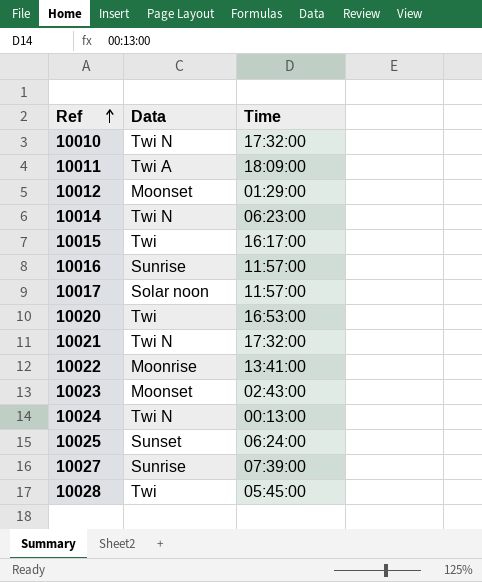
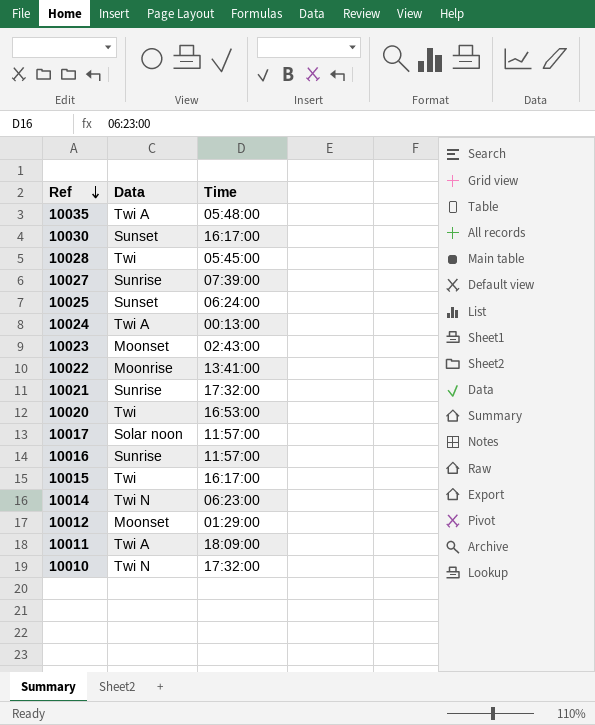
row order: Ref ascending -> Ref descending
row 10035: none -> Twi A | 05:48:00
row 10030: none -> Sunset | 16:17:00
10024 | Data: Twi N -> Twi A
10021 | Data: Twi N -> Sunrise

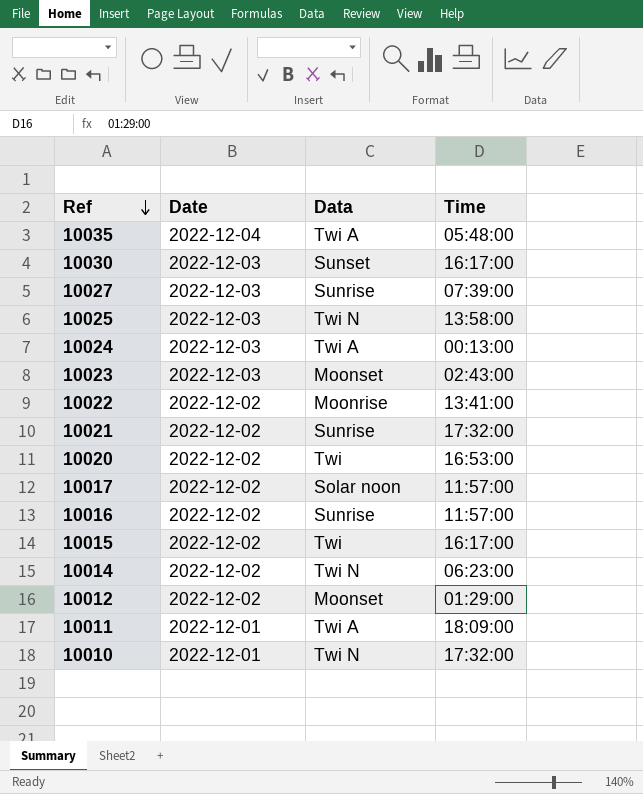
column Date | position: none -> 2
row 10028: Twi | 05:45:00 -> none
10025 | Data: Sunset -> Twi N
10025 | Time: 06:24:00 -> 13:58:00

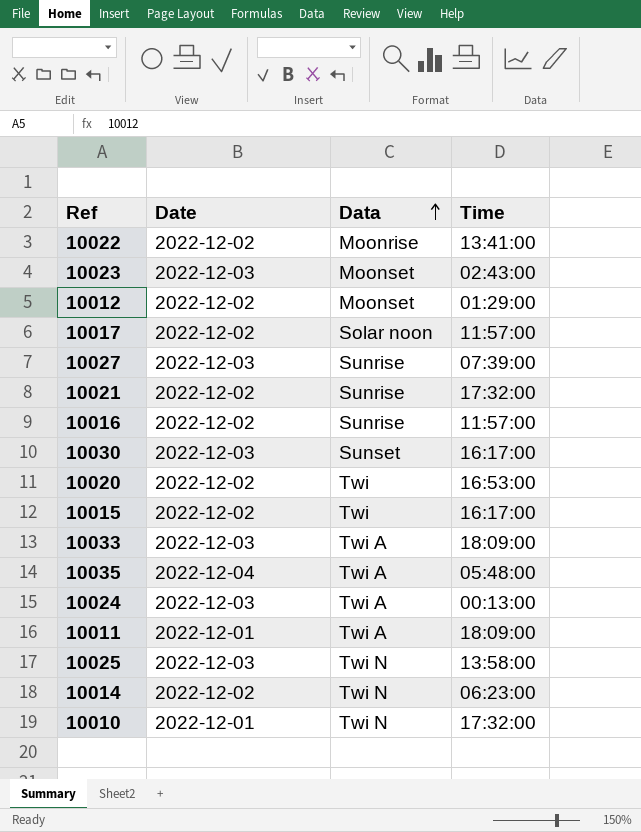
row order: Ref descending -> Data ascending
row 10033: none -> 2022-12-03 | Twi A | 18:09:00

